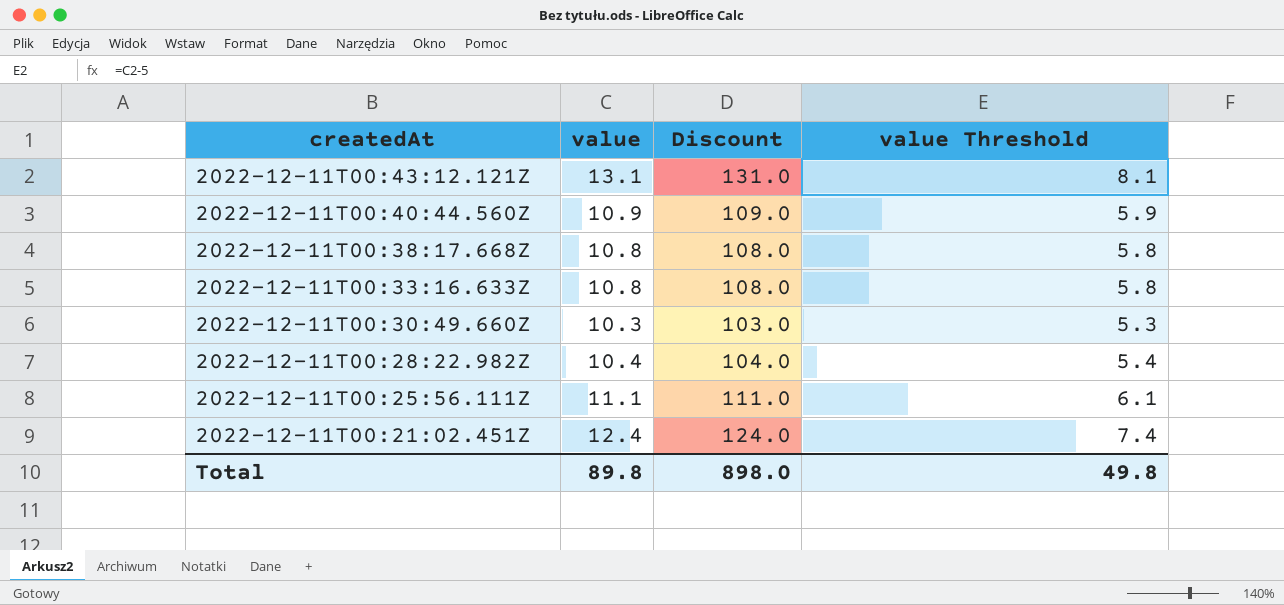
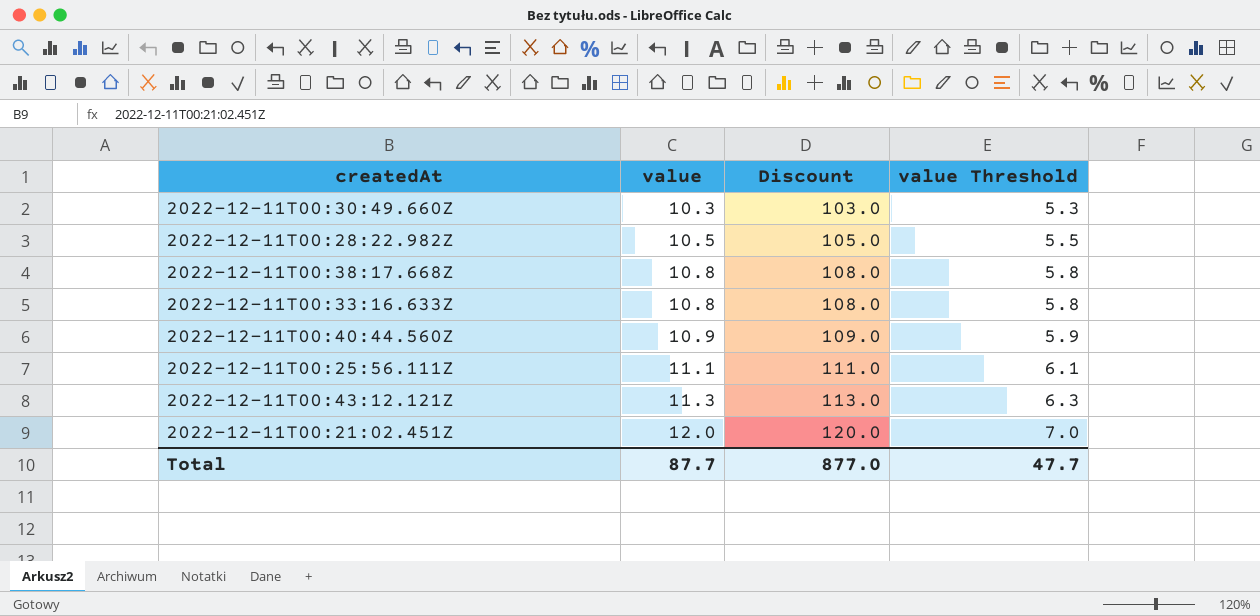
row order: createdAt descending -> value ascending
2022-12-11T00:28:22.982Z | value: 10.4 -> 10.5
2022-12-11T00:28:22.982Z | Discount: 104.0 -> 105.0
2022-12-11T00:28:22.982Z | value Threshold: 5.4 -> 5.5
2022-12-11T00:43:12.121Z | value: 13.1 -> 11.3
2022-12-11T00:43:12.121Z | Discount: 131.0 -> 113.0
2022-12-11T00:43:12.121Z | value Threshold: 8.1 -> 6.3
2022-12-11T00:21:02.451Z | value: 12.4 -> 12.0
2022-12-11T00:21:02.451Z | Discount: 124.0 -> 120.0
2022-12-11T00:21:02.451Z | value Threshold: 7.4 -> 7.0
Total | value: 89.8 -> 87.7
Total | Discount: 898.0 -> 877.0
Total | value Threshold: 49.8 -> 47.7

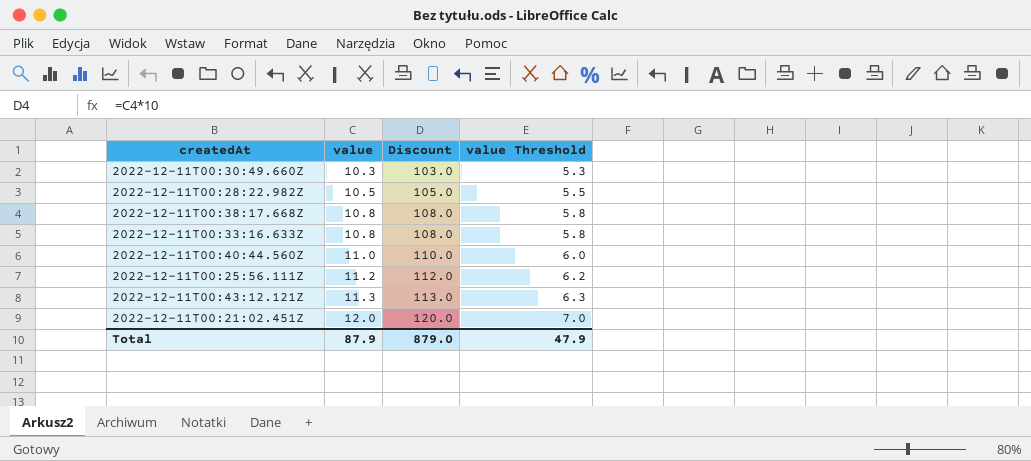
2022-12-11T00:40:44.560Z | value: 10.9 -> 11.0
2022-12-11T00:40:44.560Z | Discount: 109.0 -> 110.0
2022-12-11T00:40:44.560Z | value Threshold: 5.9 -> 6.0
2022-12-11T00:25:56.111Z | value: 11.1 -> 11.2
2022-12-11T00:25:56.111Z | Discount: 111.0 -> 112.0
2022-12-11T00:25:56.111Z | value Threshold: 6.1 -> 6.2
Total | value: 87.7 -> 87.9
Total | Discount: 877.0 -> 879.0
Total | value Threshold: 47.7 -> 47.9

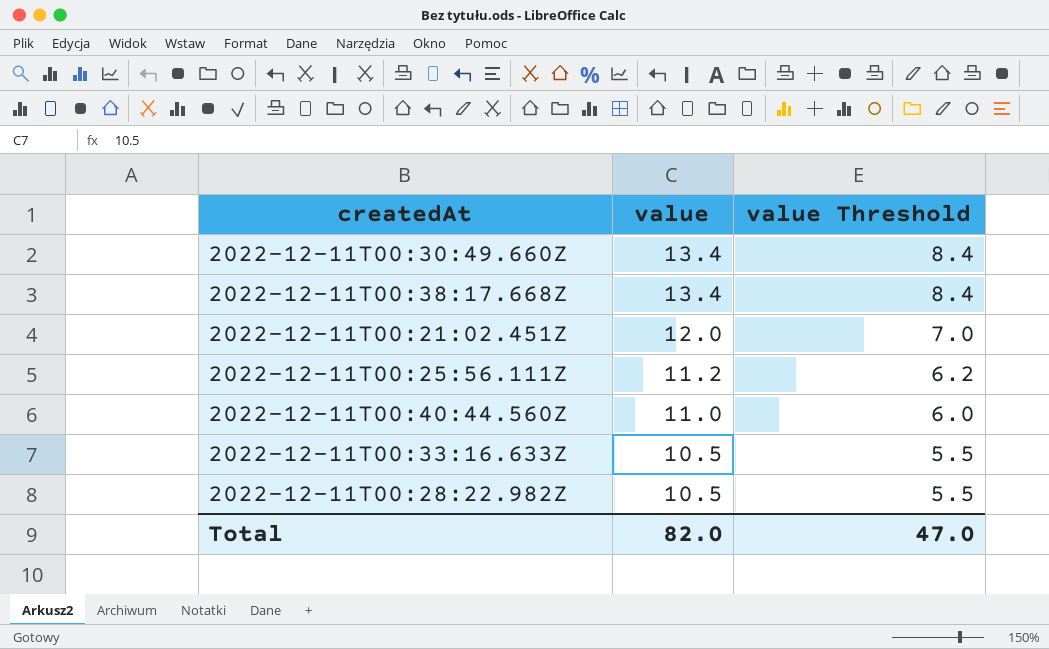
row order: value ascending -> value descending
column Discount | formula: [value] * 10 -> none
row 2022-12-11T00:43:12.121Z: 11.3 | 113.0 | 6.3 -> none
2022-12-11T00:30:49.660Z | value: 10.3 -> 13.4
2022-12-11T00:30:49.660Z | value Threshold: 5.3 -> 8.4
2022-12-11T00:38:17.668Z | value: 10.8 -> 13.4
2022-12-11T00:38:17.668Z | value Threshold: 5.8 -> 8.4
2022-12-11T00:33:16.633Z | value: 10.8 -> 10.5
2022-12-11T00:33:16.633Z | value Threshold: 5.8 -> 5.5
Total | value: 87.9 -> 82.0
Total | value Threshold: 47.9 -> 47.0

